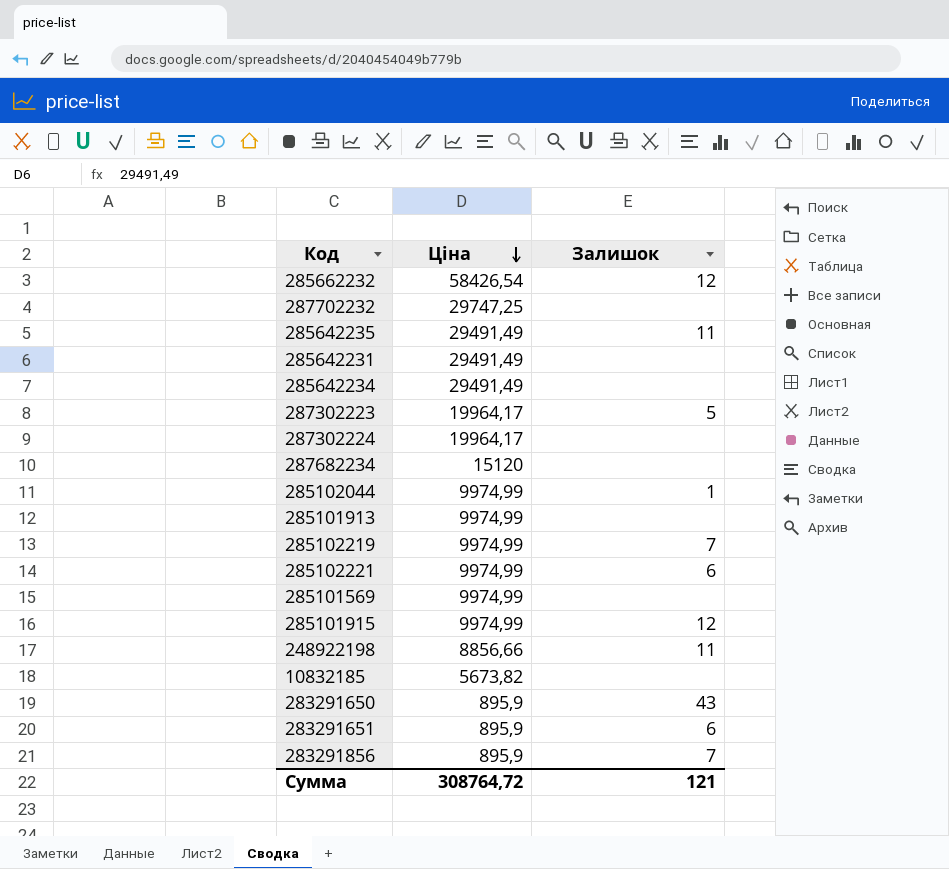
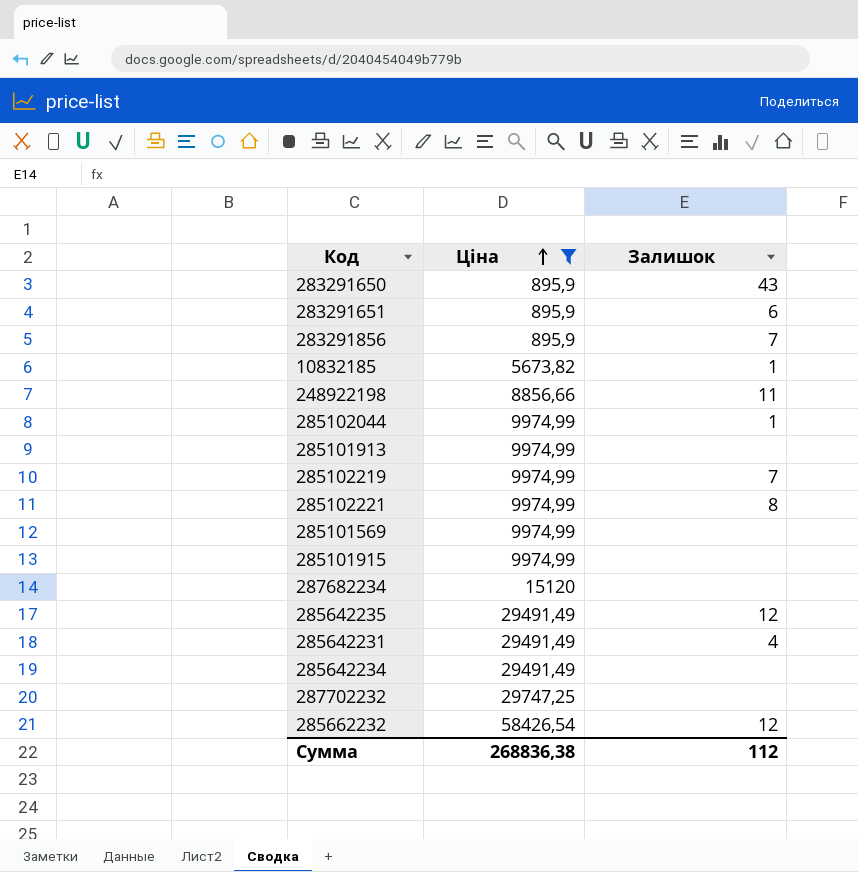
filter: none -> Ціна != 19964,17
row order: Ціна descending -> Ціна ascending
10832185 | Залишок: none -> 1
285102221 | Залишок: 6 -> 8
285101915 | Залишок: 12 -> none
285642235 | Залишок: 11 -> 12
285642231 | Залишок: none -> 4
Сумма | Ціна: 308764,72 -> 268836,38
Сумма | Залишок: 121 -> 112

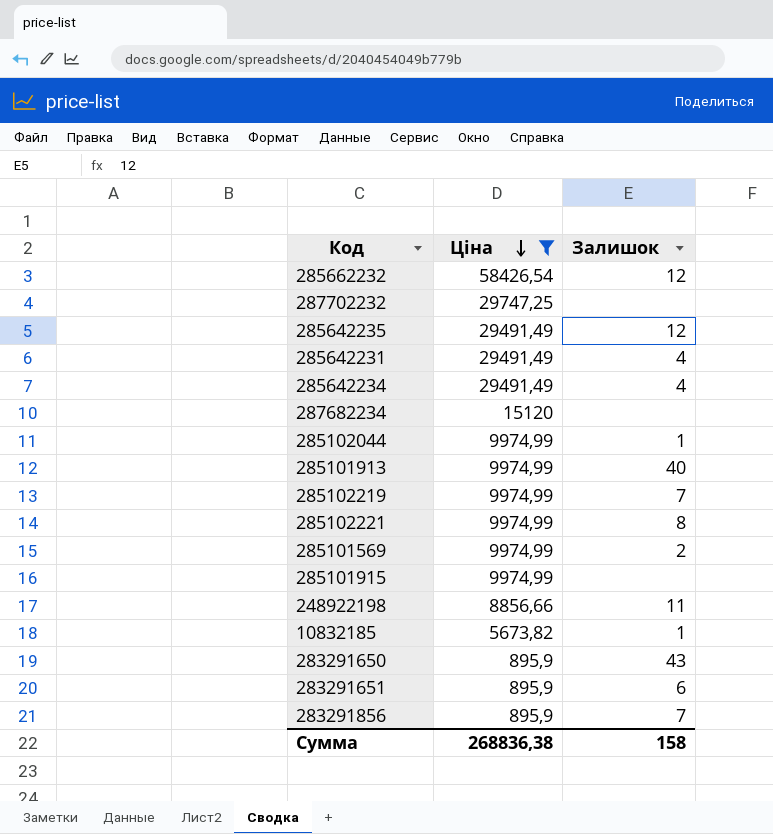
row order: Ціна ascending -> Ціна descending
285642234 | Залишок: none -> 4
285101913 | Залишок: none -> 40
285101569 | Залишок: none -> 2
Сумма | Залишок: 112 -> 158

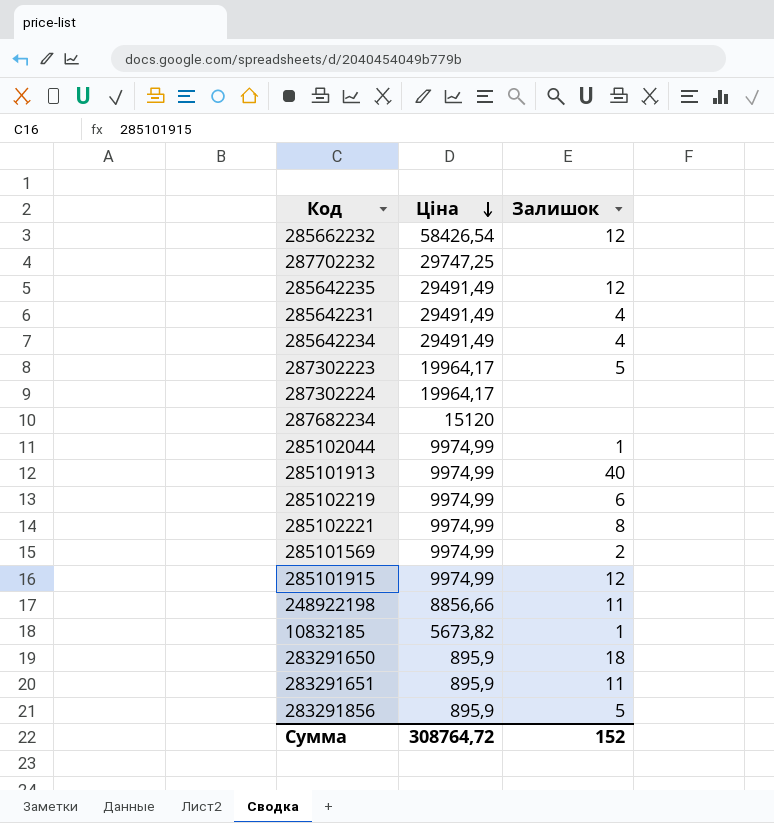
filter: Ціна != 19964,17 -> none
285102219 | Залишок: 7 -> 6
285101915 | Залишок: none -> 12
283291650 | Залишок: 43 -> 18
283291651 | Залишок: 6 -> 11
283291856 | Залишок: 7 -> 5
Сумма | Ціна: 268836,38 -> 308764,72
Сумма | Залишок: 158 -> 152

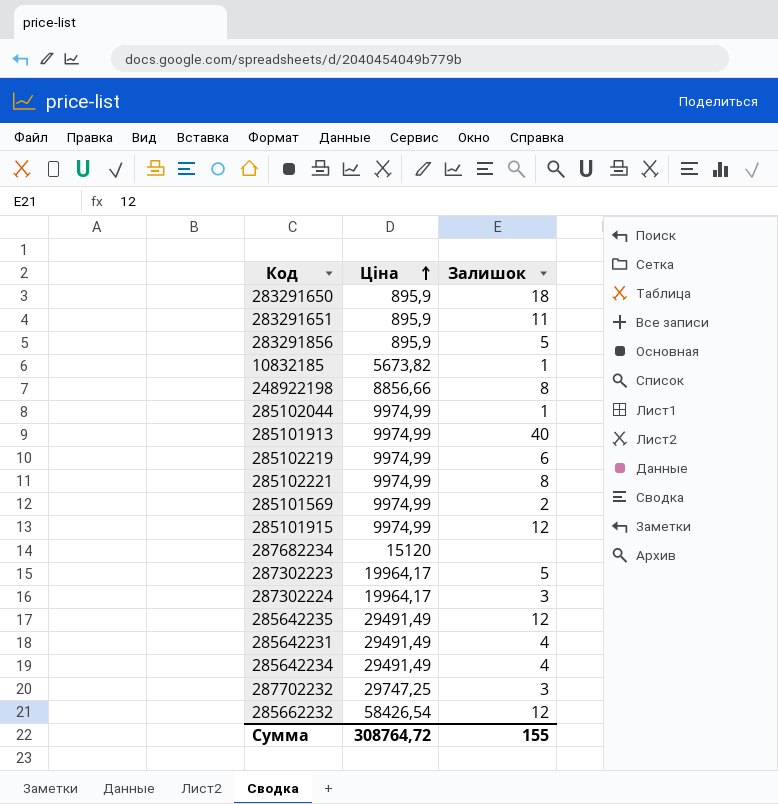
row order: Ціна descending -> Ціна ascending
248922198 | Залишок: 11 -> 8
287302224 | Залишок: none -> 3
287702232 | Залишок: none -> 3
Сумма | Залишок: 152 -> 155

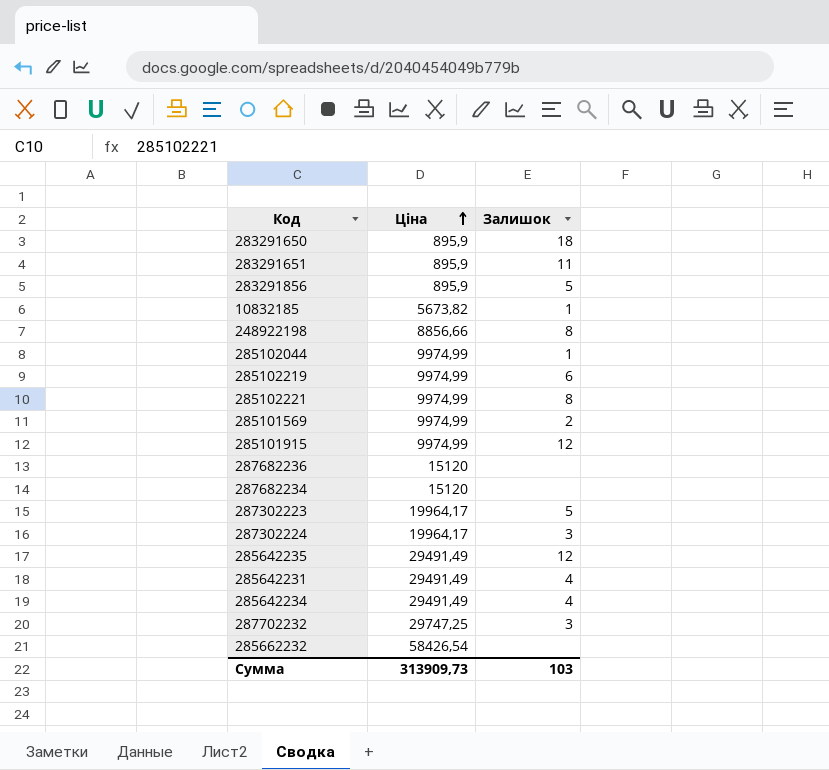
row 285101913: 9974,99 | 40 -> none
row 287682236: none -> 15120 | none
285662232 | Залишок: 12 -> none
Сумма | Ціна: 308764,72 -> 313909,73
Сумма | Залишок: 155 -> 103

